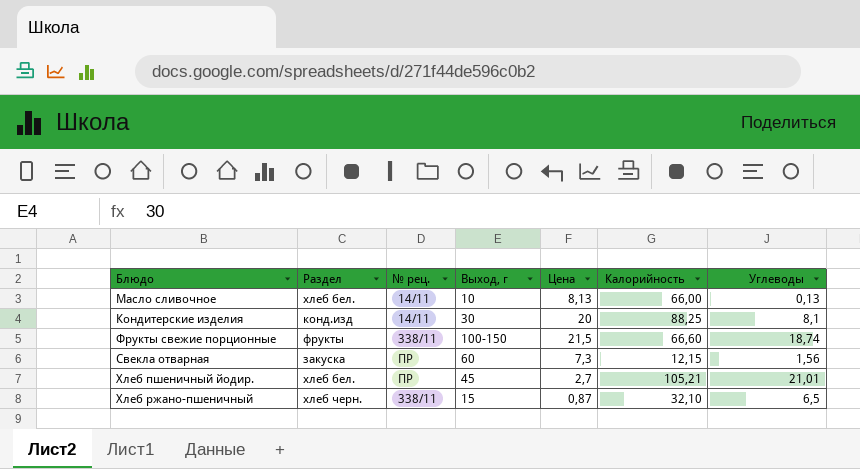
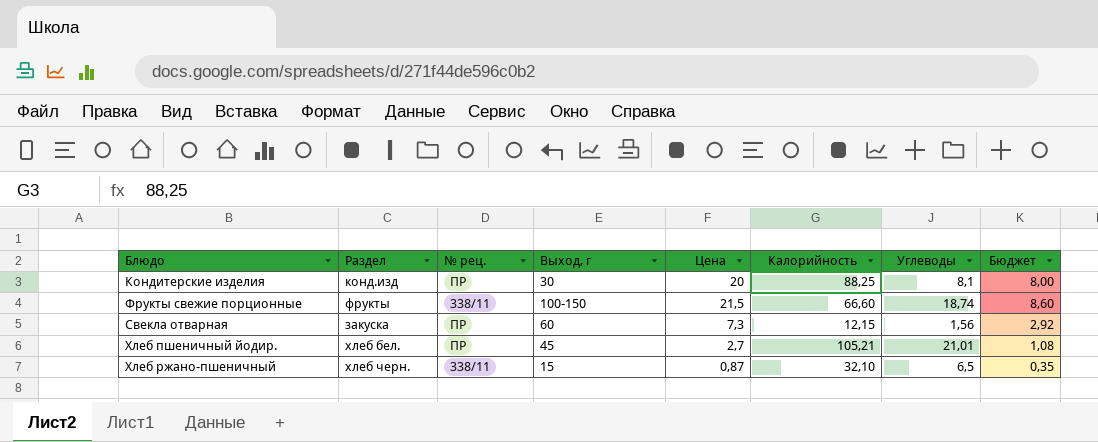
column Бюджет | formula: none -> [Цена] * 0,4
row Масло сливочное: хлеб бел. | 14/11 | 10 | 8,13 | 66,00 | 0,13 -> none
Кондитерские изделия | № рец.: 14/11 -> ПР

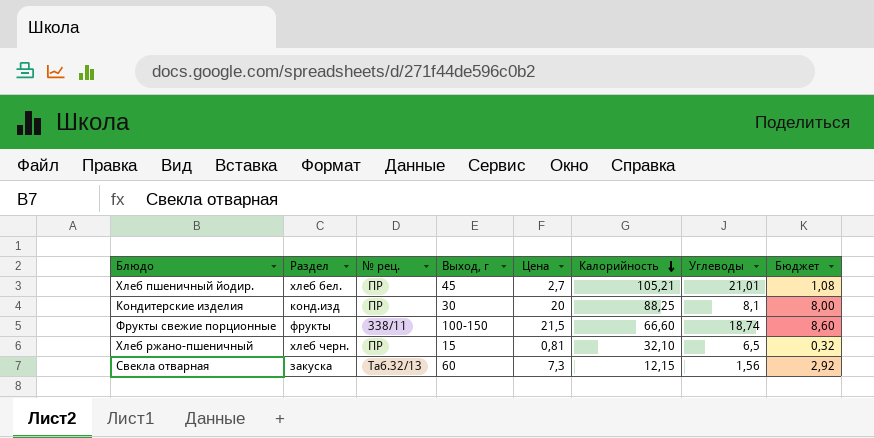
row order: none -> Калорийность descending
Хлеб ржано-пшеничный | № рец.: 338/11 -> ПР
Хлеб ржано-пшеничный | Цена: 0,87 -> 0,81
Хлеб ржано-пшеничный | Бюджет: 0,35 -> 0,32
Свекла отварная | № рец.: ПР -> Таб.32/13

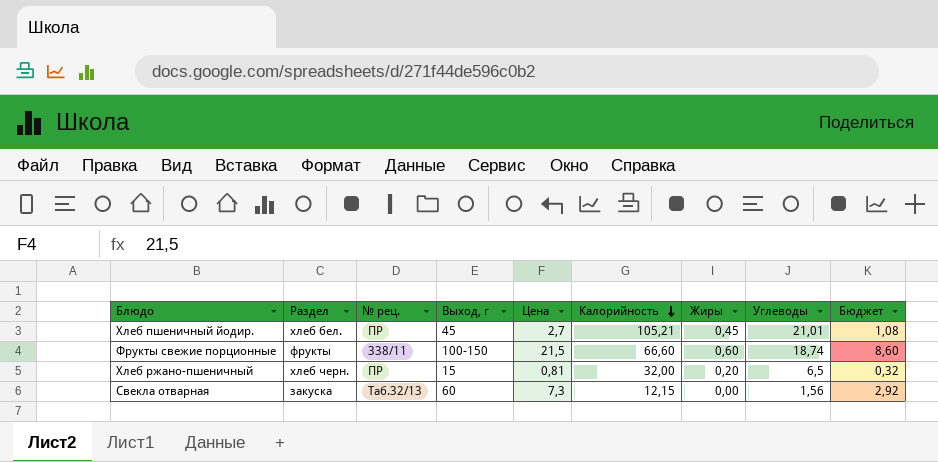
column Жиры | position: none -> 7
row Кондитерские изделия: конд.изд | ПР | 30 | 20 | 88,25 | 8,1 | 8,00 -> none
Хлеб ржано-пшеничный | Калорийность: 32,10 -> 32,00

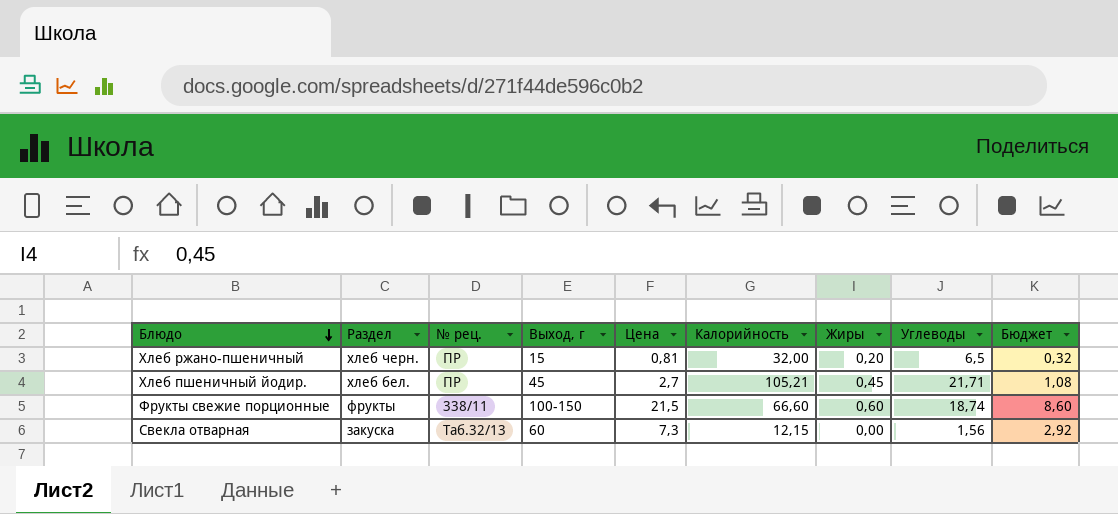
row order: Калорийность descending -> Блюдо descending
Хлеб пшеничный йодир. | Углеводы: 21,01 -> 21,71

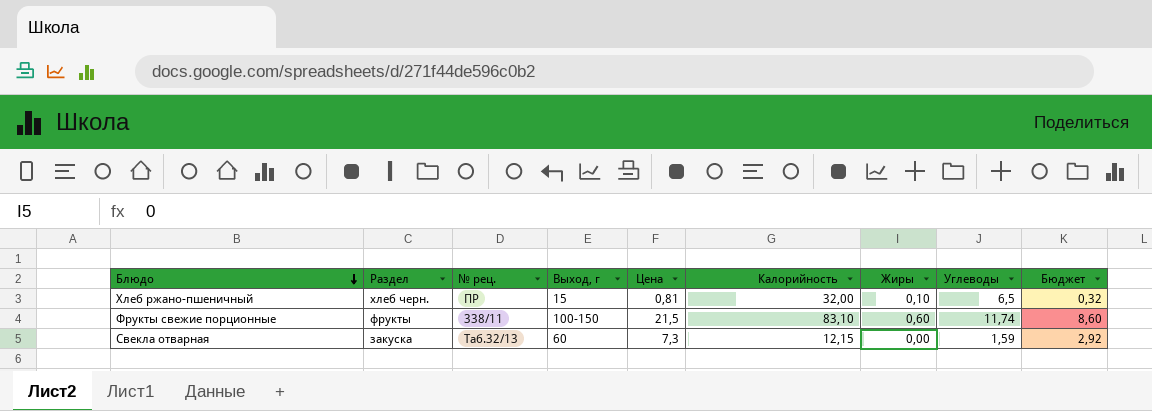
row Хлеб пшеничный йодир.: хлеб бел. | ПР | 45 | 2,7 | 105,21 | 0,45 | 21,71 | 1,08 -> none
Хлеб ржано-пшеничный | Жиры: 0,20 -> 0,10
Фрукты свежие порционные | Калорийность: 66,60 -> 83,10
Фрукты свежие порционные | Углеводы: 18,74 -> 11,74
Свекла отварная | Углеводы: 1,56 -> 1,59

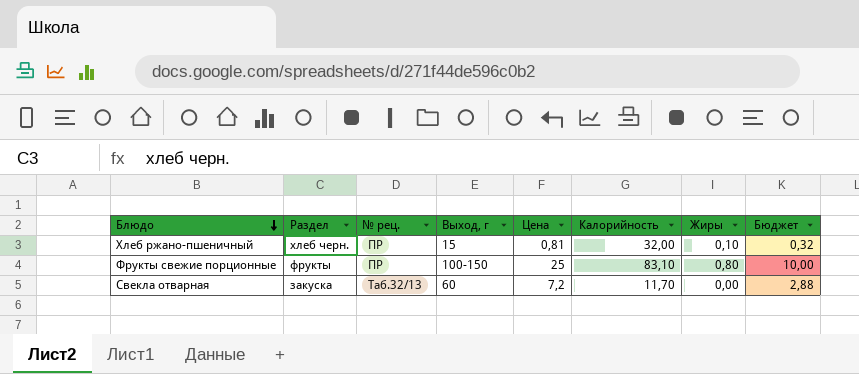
column Углеводы | position: 8 -> none
Фрукты свежие порционные | № рец.: 338/11 -> ПР
Фрукты свежие порционные | Цена: 21,5 -> 25
Фрукты свежие порционные | Жиры: 0,60 -> 0,80
Фрукты свежие порционные | Бюджет: 8,60 -> 10,00
Свекла отварная | Цена: 7,3 -> 7,2
Свекла отварная | Калорийность: 12,15 -> 11,70
Свекла отварная | Бюджет: 2,92 -> 2,88

